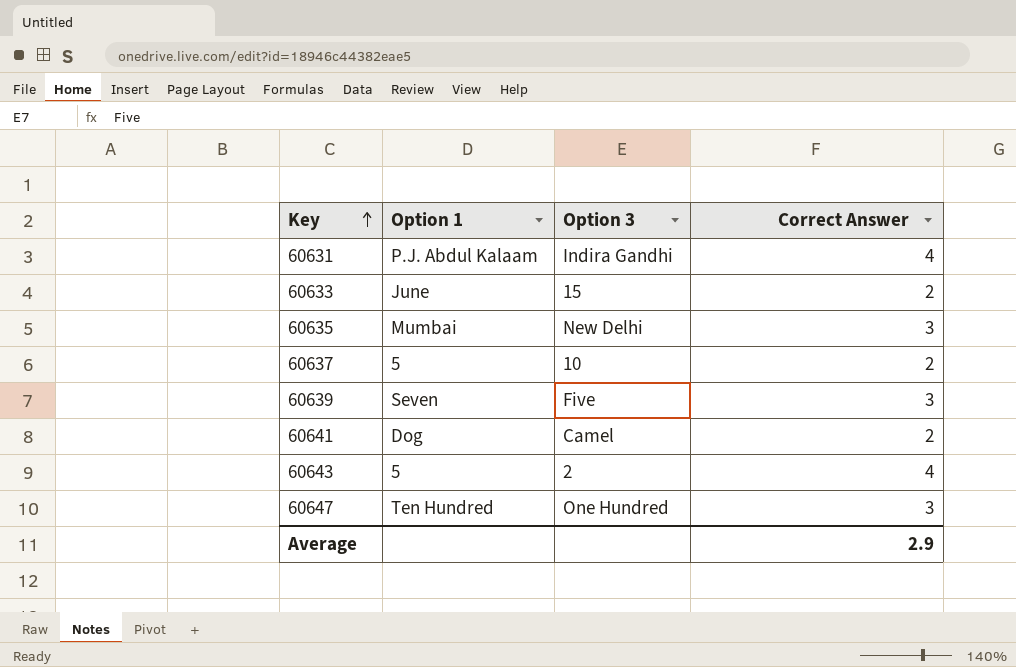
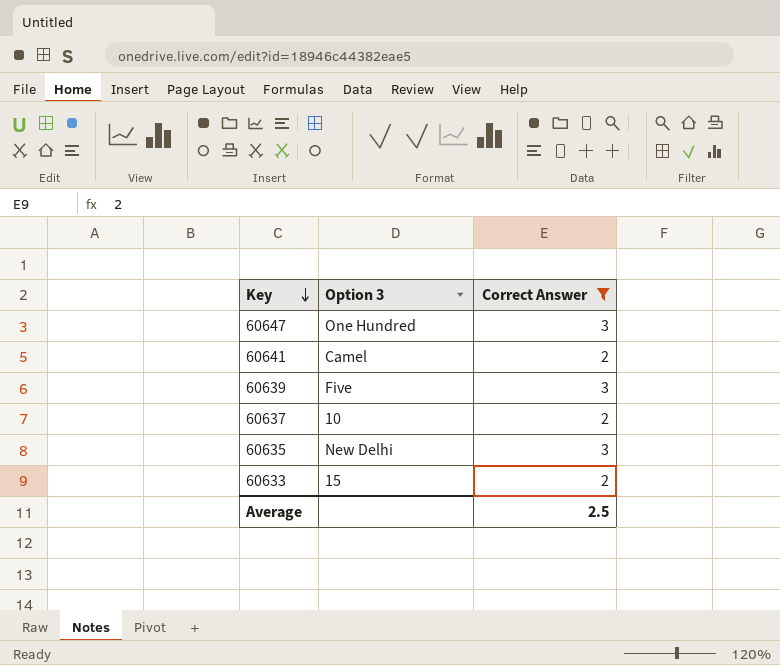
filter: none -> Correct Answer != 4
row order: Key ascending -> Key descending
column Option 1 | position: 2 -> none
Average | Correct Answer: 2.9 -> 2.5

